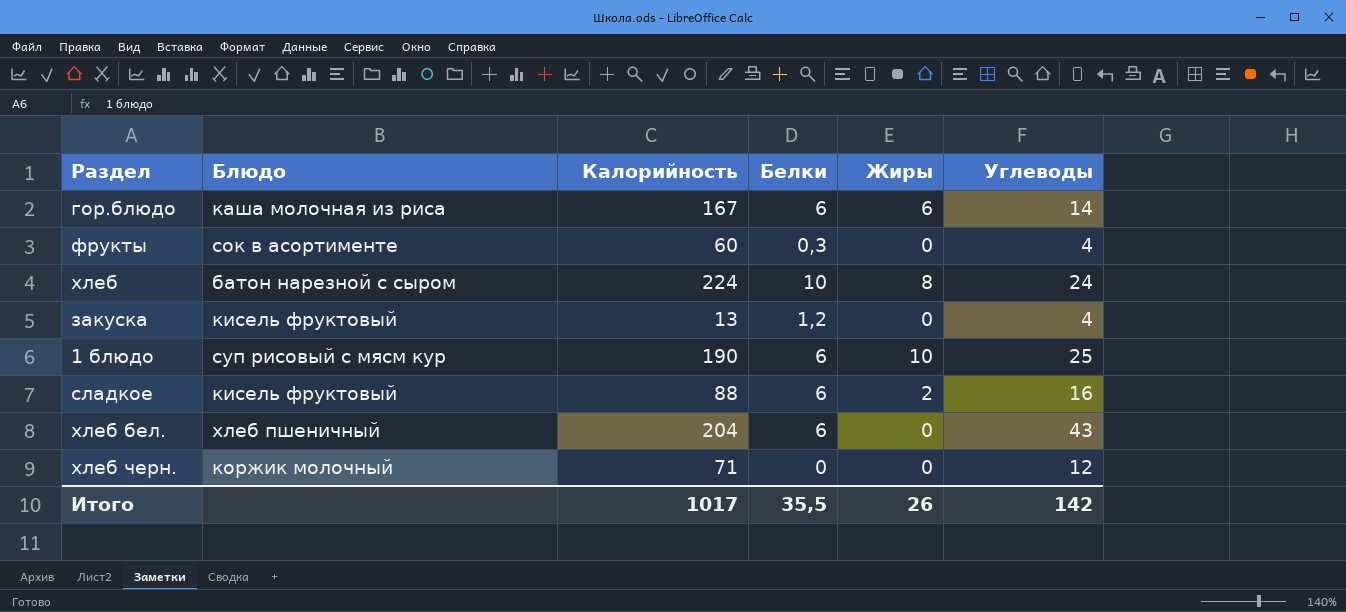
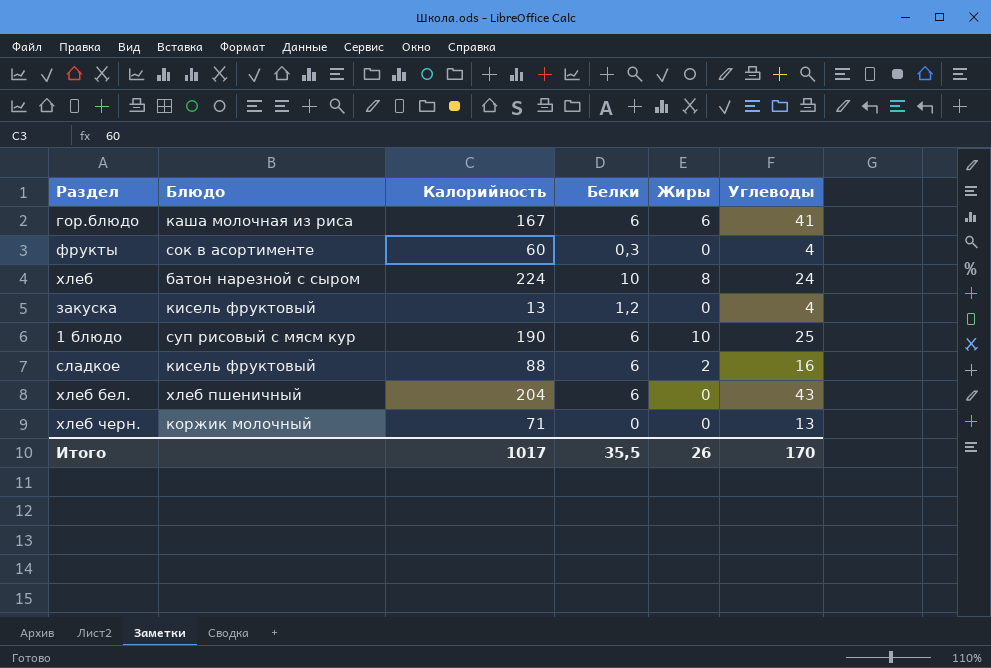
гор.блюдо | Углеводы: 14 -> 41
хлеб черн. | Углеводы: 12 -> 13
Итого | Углеводы: 142 -> 170

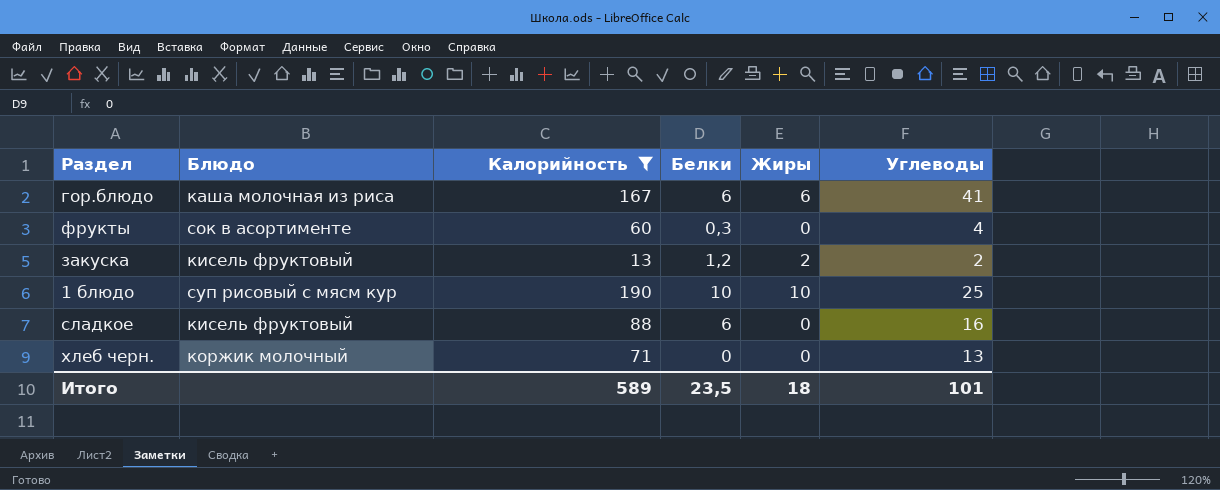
filter: none -> Калорийность <= 190
закуска | Жиры: 0 -> 2
закуска | Углеводы: 4 -> 2
1 блюдо | Белки: 6 -> 10
сладкое | Жиры: 2 -> 0
Итого | Калорийность: 1017 -> 589
Итого | Белки: 35,5 -> 23,5
Итого | Жиры: 26 -> 18
Итого | Углеводы: 170 -> 101

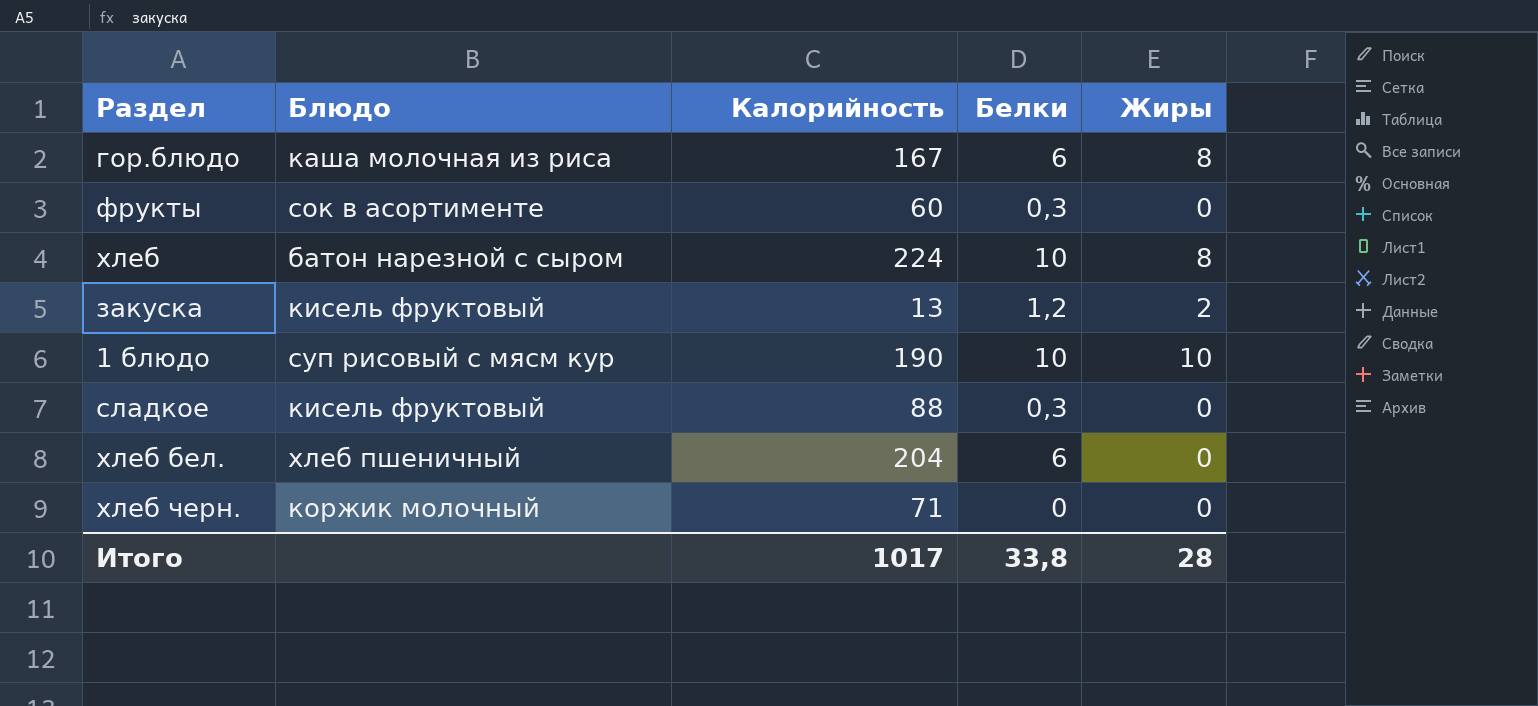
filter: Калорийность <= 190 -> none
column Углеводы | position: 6 -> none
гор.блюдо | Жиры: 6 -> 8
сладкое | Белки: 6 -> 0,3
Итого | Калорийность: 589 -> 1017
Итого | Белки: 23,5 -> 33,8
Итого | Жиры: 18 -> 28

